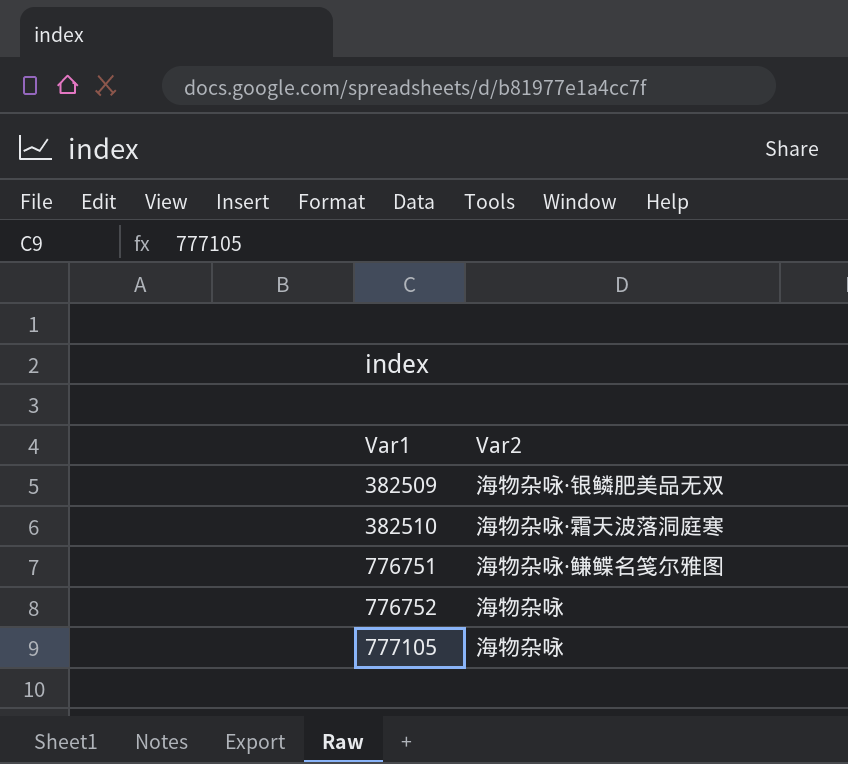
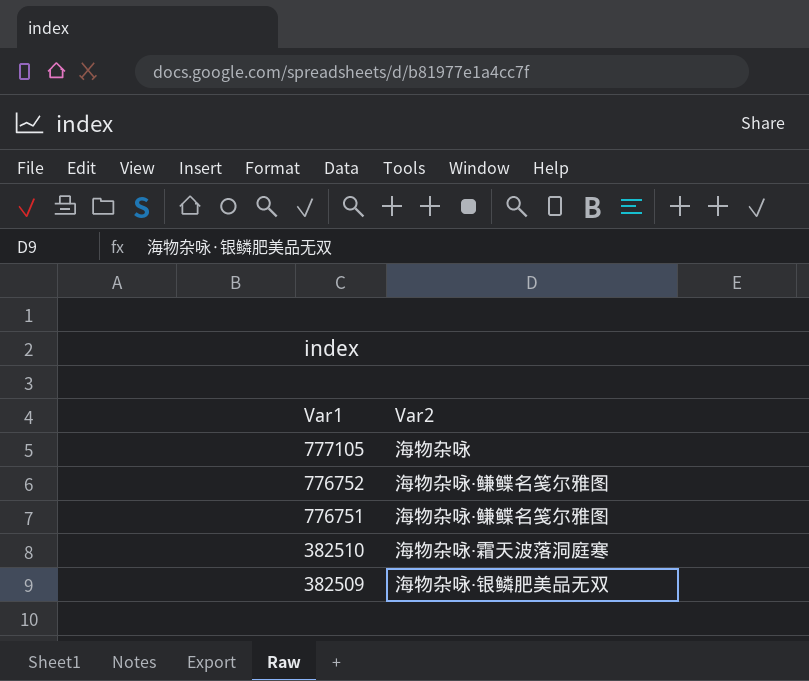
row order: Var1 ascending -> Var1 descending
776752 | Var2: 海物杂咏 -> 海物杂咏·鳒鲽名笺尔雅图

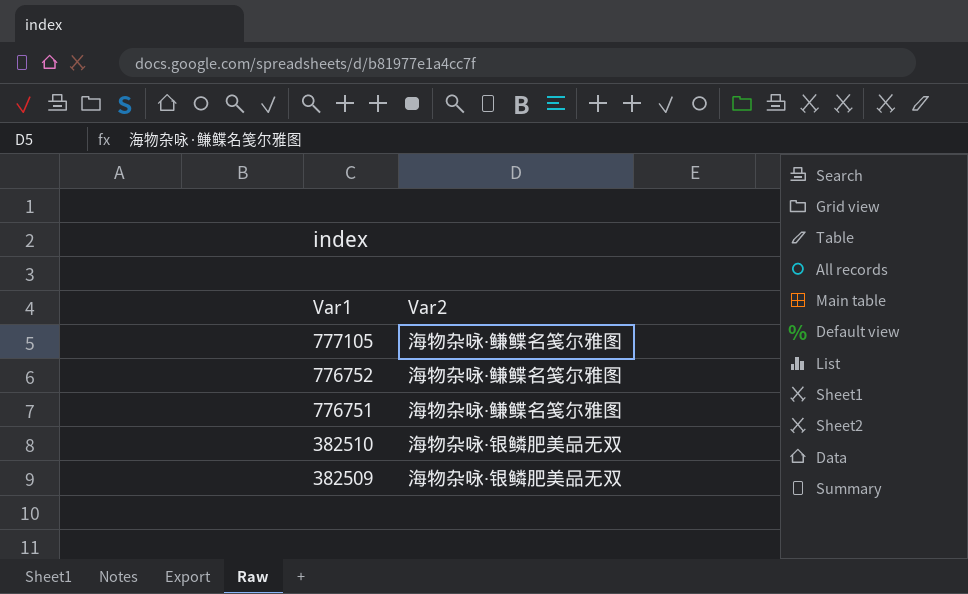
777105 | Var2: 海物杂咏 -> 海物杂咏·鳒鲽名笺尔雅图
382510 | Var2: 海物杂咏·霜天波落洞庭寒 -> 海物杂咏·银鳞肥美品无双

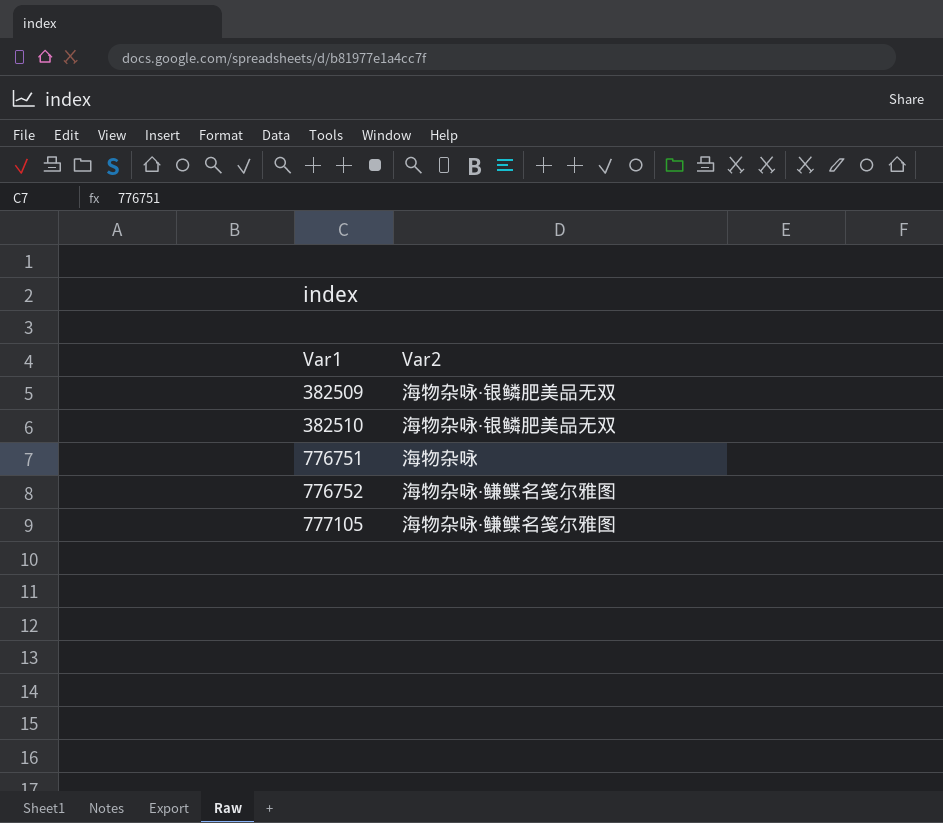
row order: Var1 descending -> Var1 ascending
776751 | Var2: 海物杂咏·鳒鲽名笺尔雅图 -> 海物杂咏

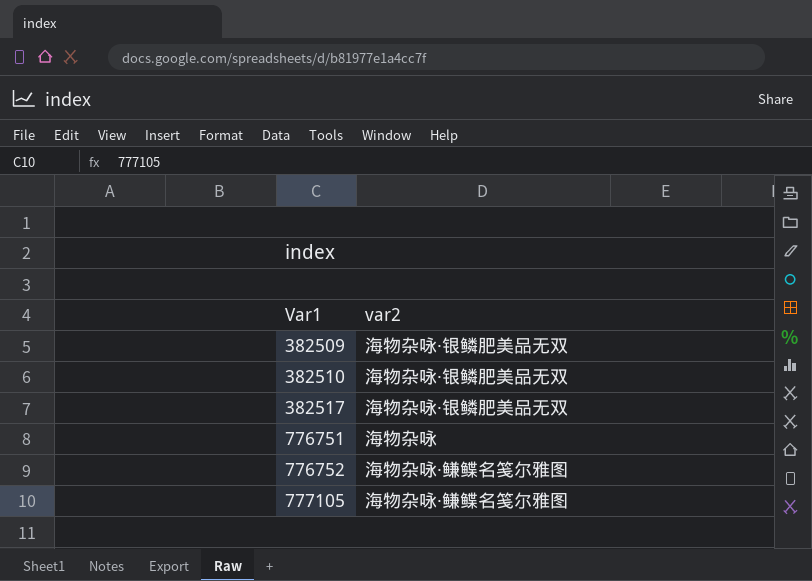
column name: Var2 -> var2
row 382517: none -> 海物杂咏·银鳞肥美品无双

